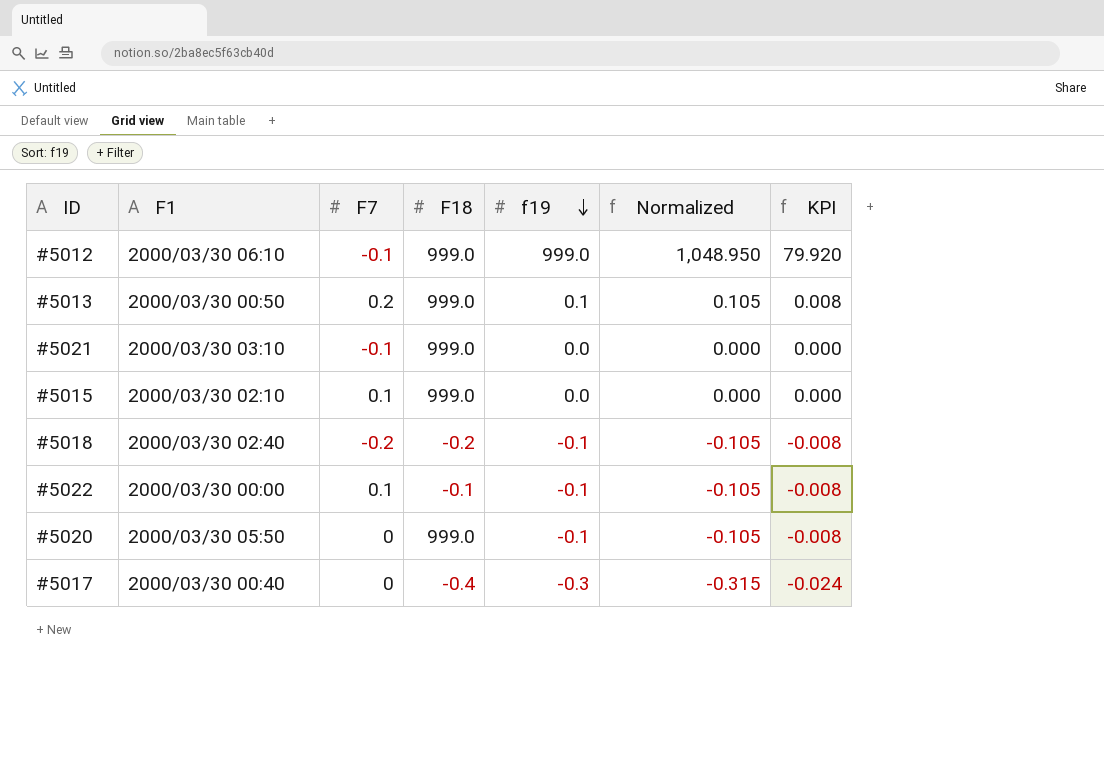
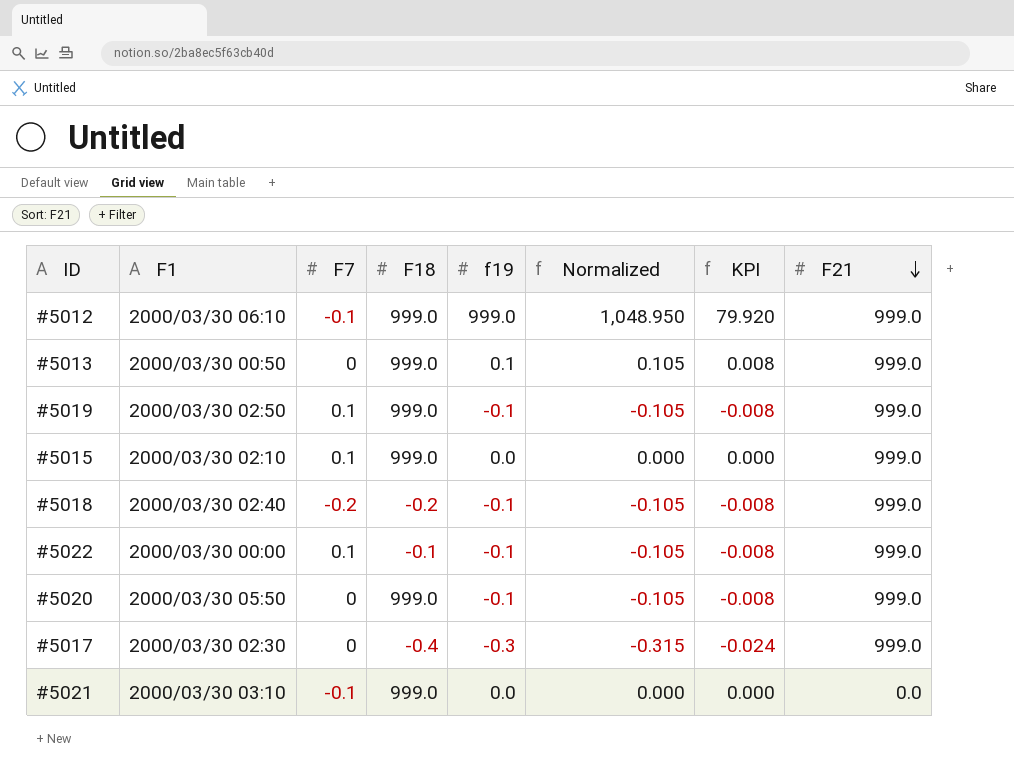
row order: f19 descending -> F21 descending
column F21 | position: none -> 8
#5013 | F7: 0.2 -> 0
row #5019: none -> 2000/03/30 02:50 | 0.1 | 999.0 | -0.1 | -0.105 | -0.008 | 999.0
#5017 | F1: 2000/03/30 00:40 -> 2000/03/30 02:30

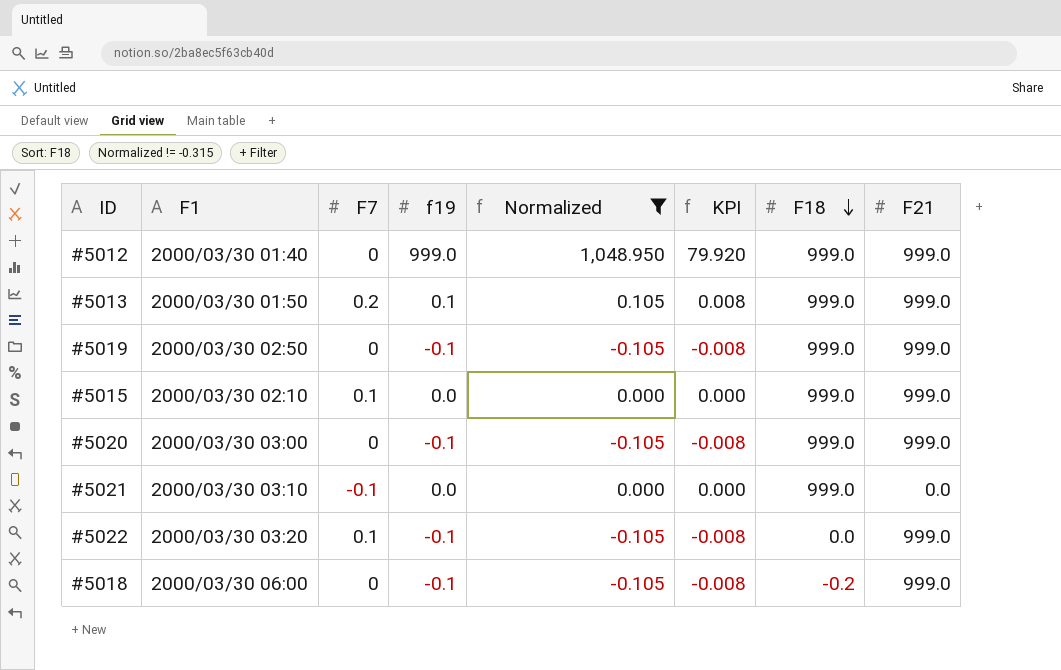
filter: none -> Normalized != -0.315
row order: F21 descending -> F18 descending
column F18 | position: 4 -> 7
#5012 | F1: 2000/03/30 06:10 -> 2000/03/30 01:40
#5012 | F7: -0.1 -> 0
#5013 | F1: 2000/03/30 00:50 -> 2000/03/30 01:50
#5013 | F7: 0 -> 0.2
#5019 | F7: 0.1 -> 0
#5020 | F1: 2000/03/30 05:50 -> 2000/03/30 03:00
#5022 | F1: 2000/03/30 00:00 -> 2000/03/30 03:20
#5022 | F18: -0.1 -> 0.0
#5018 | F1: 2000/03/30 02:40 -> 2000/03/30 06:00
#5018 | F7: -0.2 -> 0

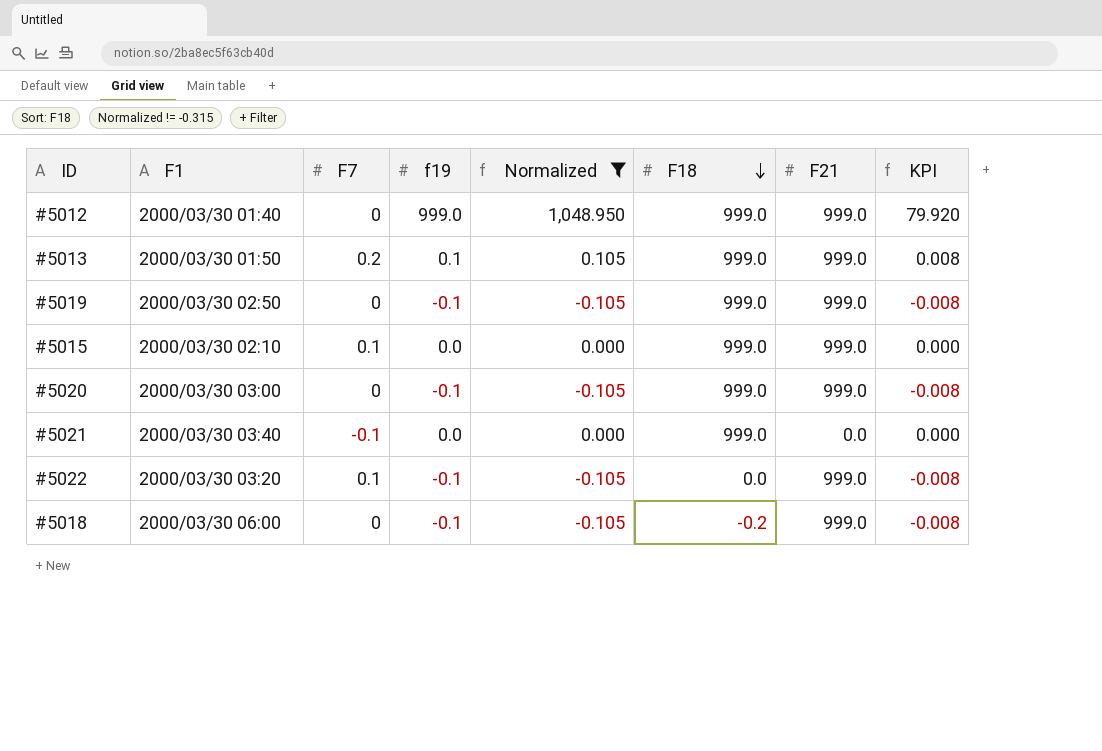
column KPI | position: 6 -> 8
#5021 | F1: 2000/03/30 03:10 -> 2000/03/30 03:40

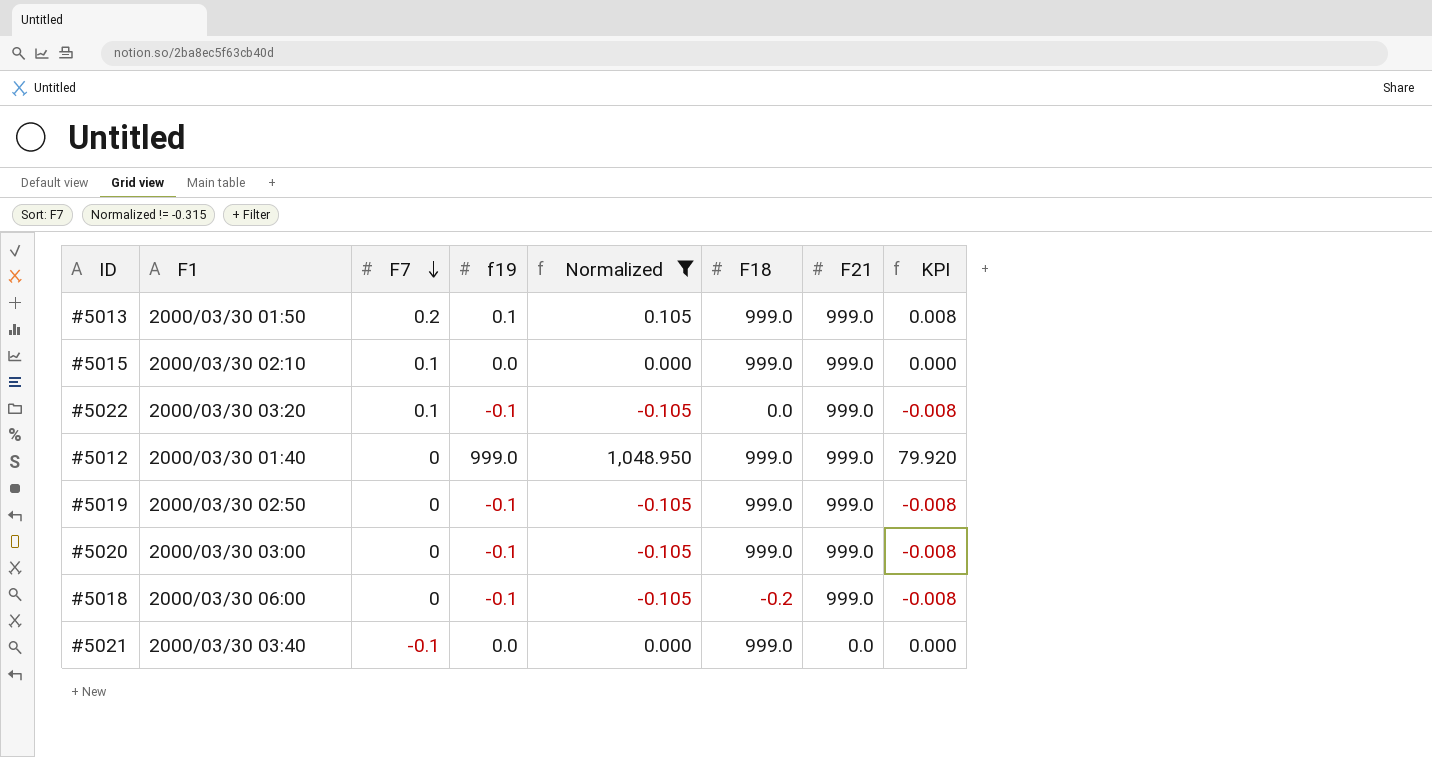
row order: F18 descending -> F7 descending

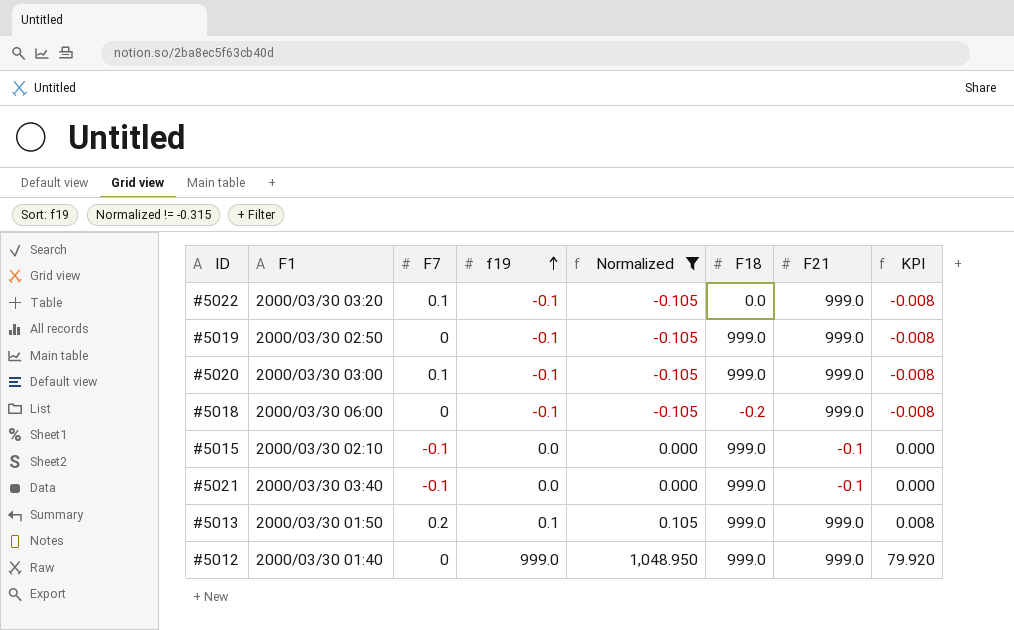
row order: F7 descending -> f19 ascending
#5020 | F7: 0 -> 0.1
#5015 | F7: 0.1 -> -0.1
#5015 | F21: 999.0 -> -0.1
#5021 | F21: 0.0 -> -0.1

